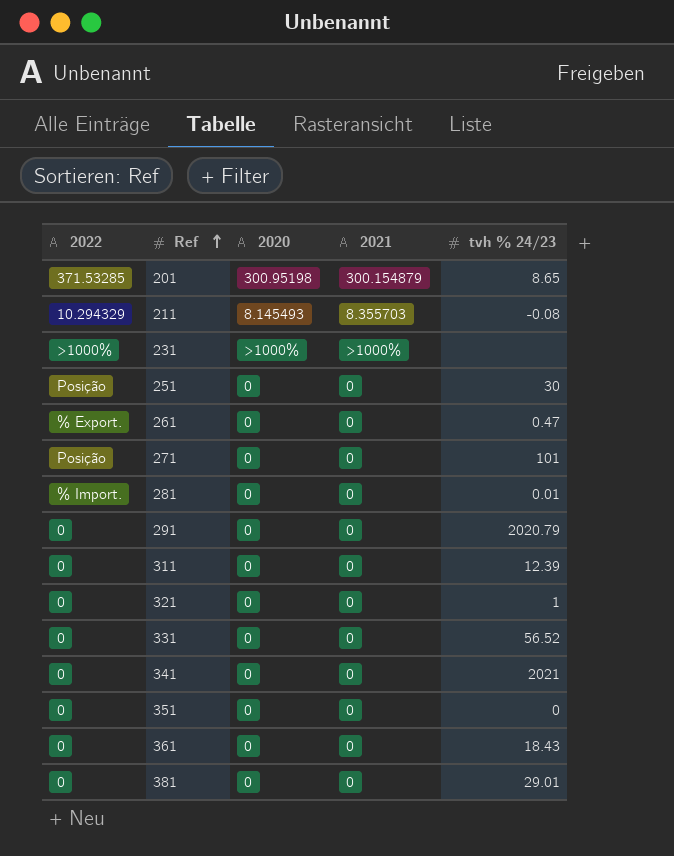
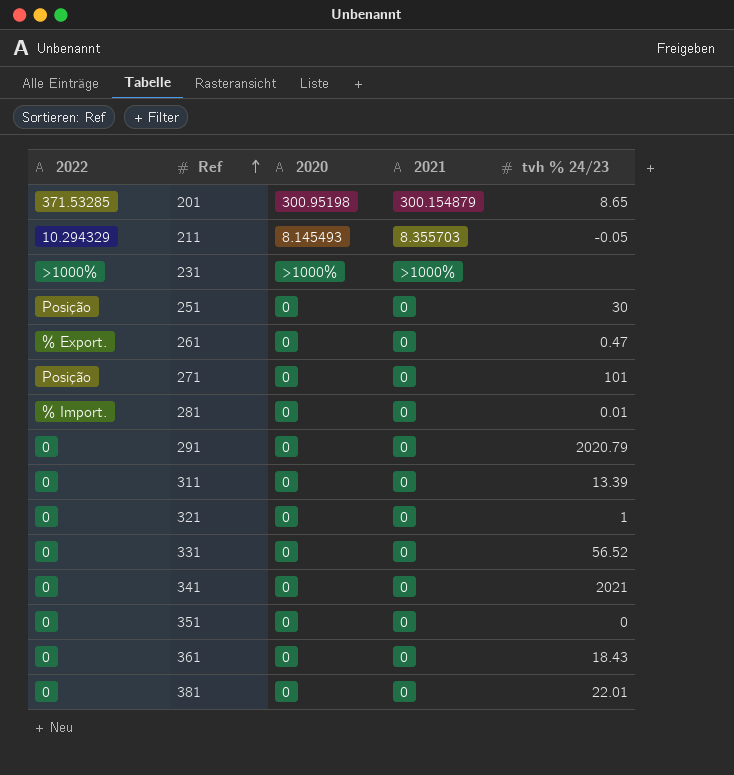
211 | tvh % 24/23: -0.08 -> -0.05
311 | tvh % 24/23: 12.39 -> 13.39
381 | tvh % 24/23: 29.01 -> 22.01

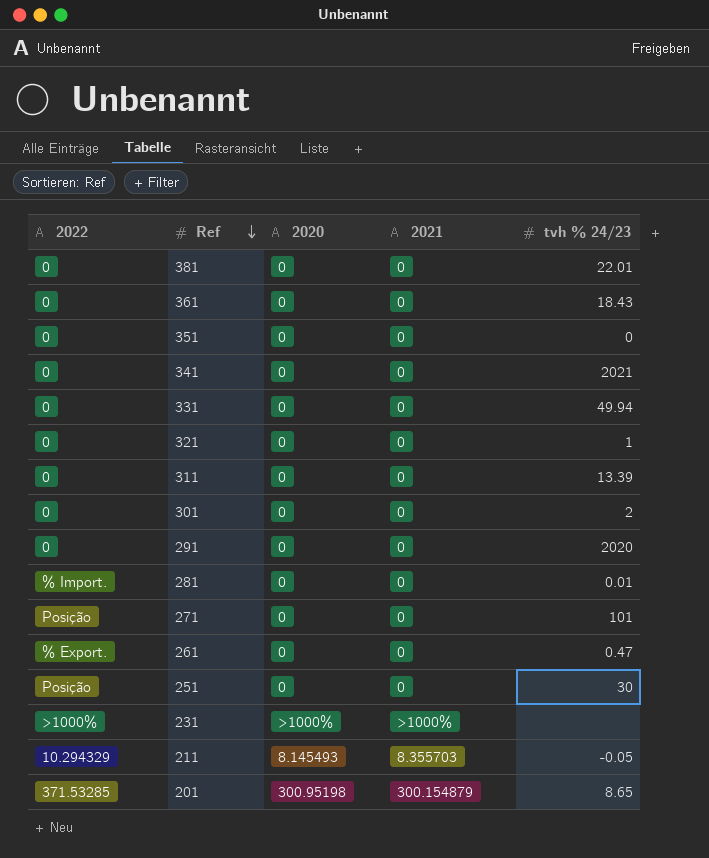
row order: Ref ascending -> Ref descending
331 | tvh % 24/23: 56.52 -> 49.94
row 301: none -> 0 | 0 | 0 | 2
291 | tvh % 24/23: 2020.79 -> 2020

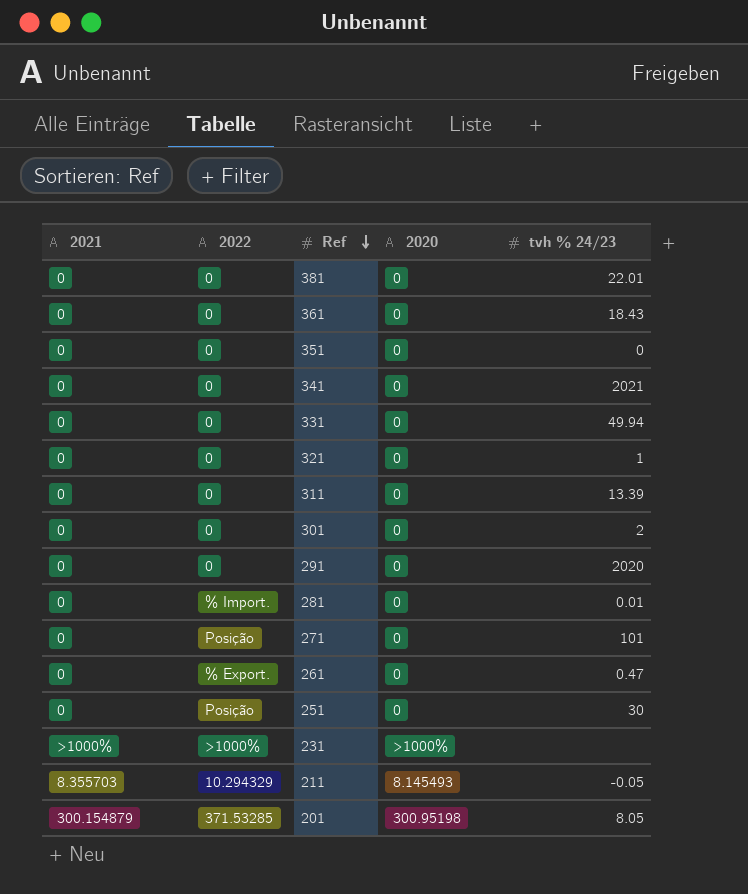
column 2021 | position: 4 -> 1
201 | tvh % 24/23: 8.65 -> 8.05

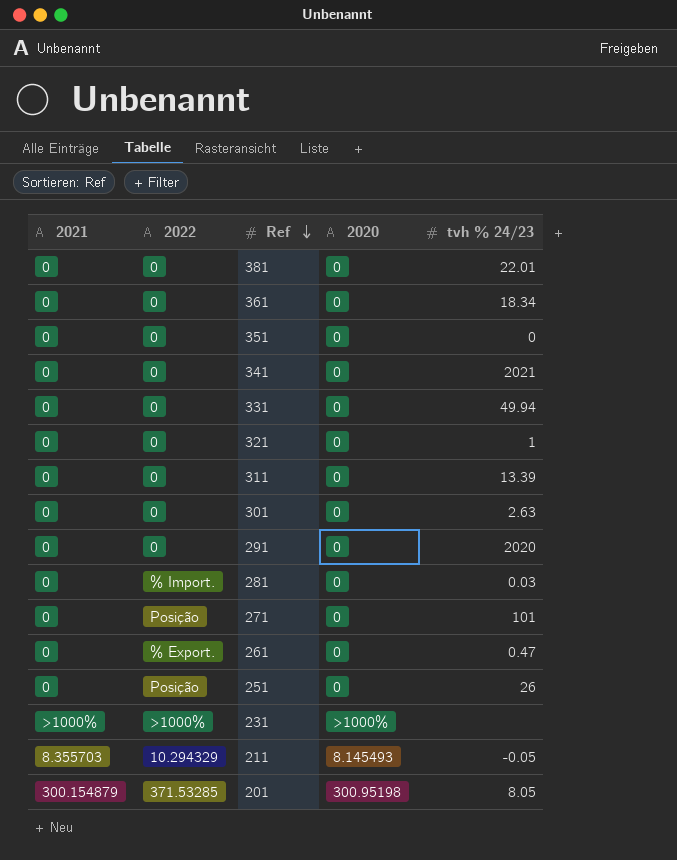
361 | tvh % 24/23: 18.43 -> 18.34
301 | tvh % 24/23: 2 -> 2.63
281 | tvh % 24/23: 0.01 -> 0.03
251 | tvh % 24/23: 30 -> 26

